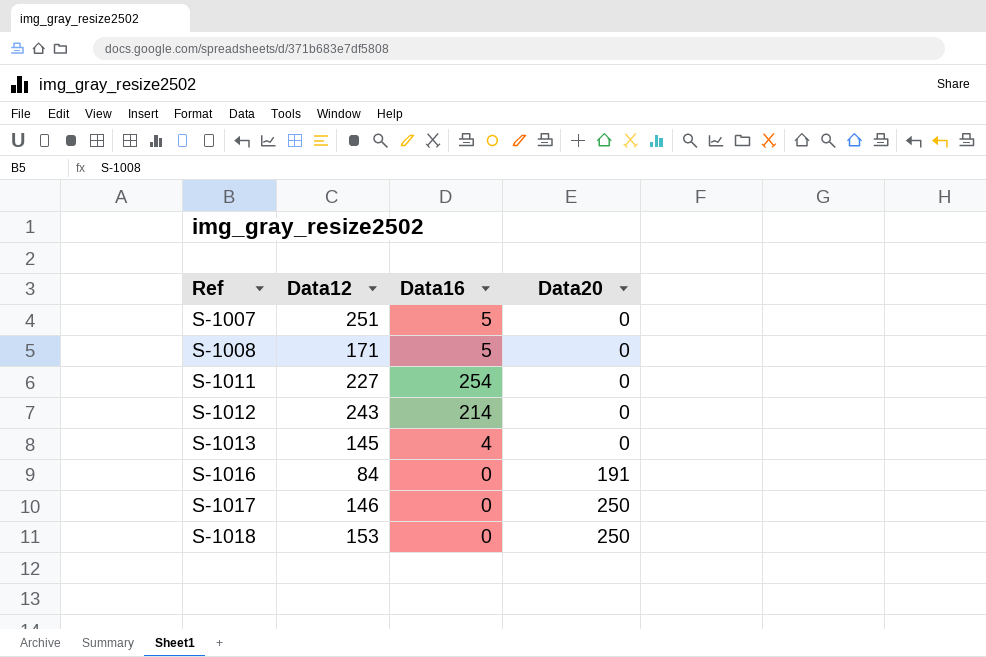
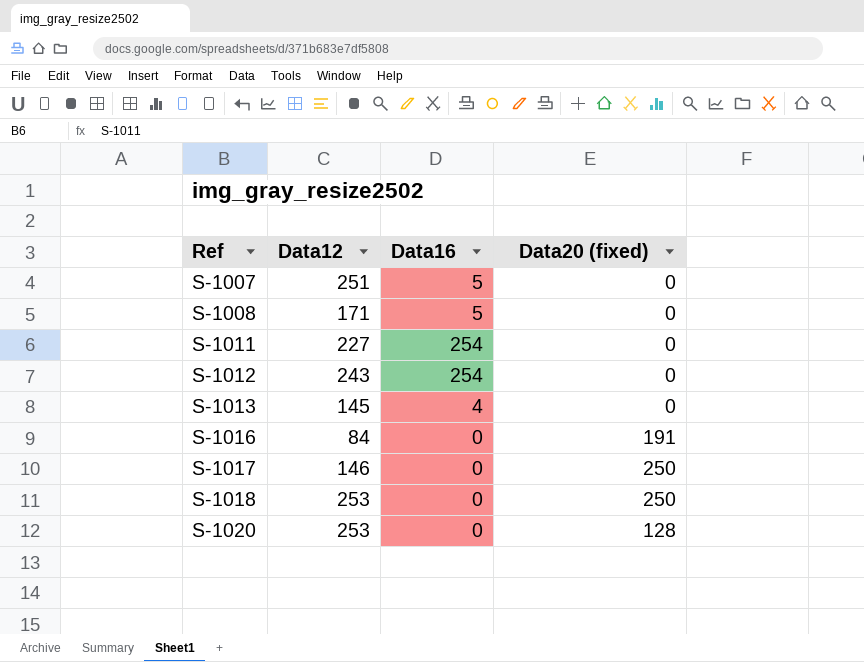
column name: Data20 -> Data20 (fixed)
S-1012 | Data16: 214 -> 254
S-1018 | Data12: 153 -> 253
row S-1020: none -> 253 | 0 | 128

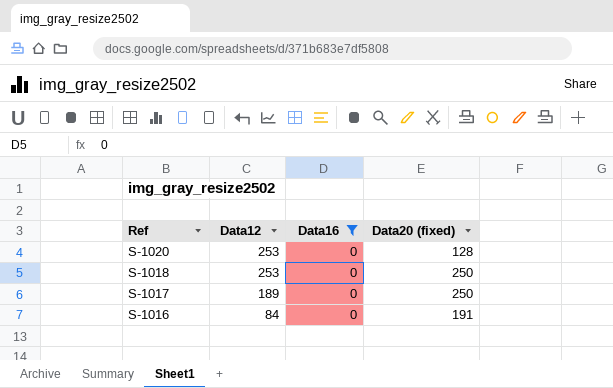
filter: none -> Data16 = 0
row order: Ref ascending -> Ref descending
S-1017 | Data12: 146 -> 189

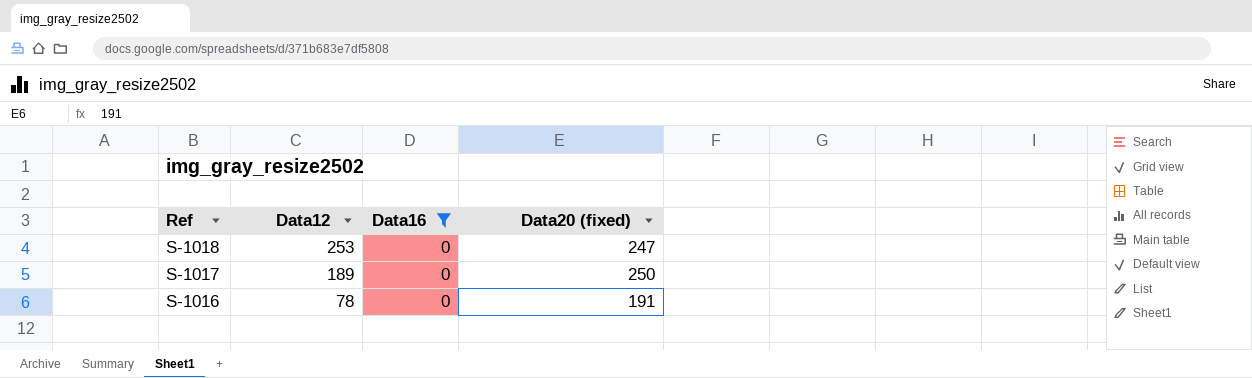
row S-1020: 253 | 0 | 128 -> none
S-1018 | Data20 (fixed): 250 -> 247
S-1016 | Data12: 84 -> 78

